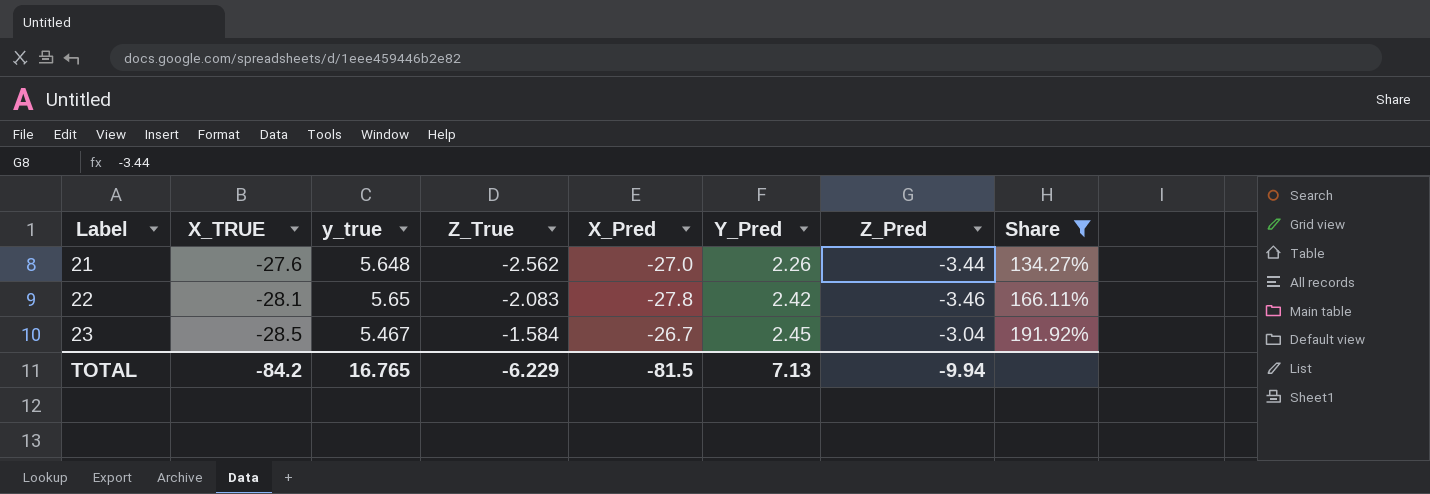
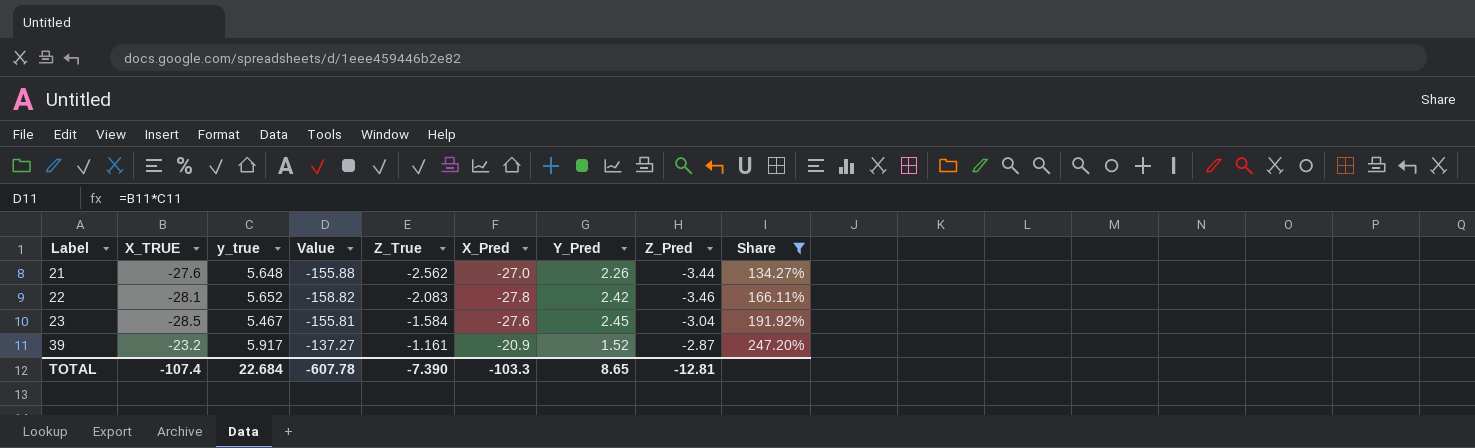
column Value | formula: none -> [X_TRUE] * [y_true]
22 | y_true: 5.65 -> 5.652
23 | X_Pred: -26.7 -> -27.6
row 39: none -> -23.2 | 5.917 | -137.27 | -1.161 | -20.9 | 1.52 | -2.87 | 247.20%
TOTAL | X_TRUE: -84.2 -> -107.4
TOTAL | y_true: 16.765 -> 22.684
TOTAL | Z_True: -6.229 -> -7.390
TOTAL | X_Pred: -81.5 -> -103.3
TOTAL | Y_Pred: 7.13 -> 8.65
TOTAL | Z_Pred: -9.94 -> -12.81

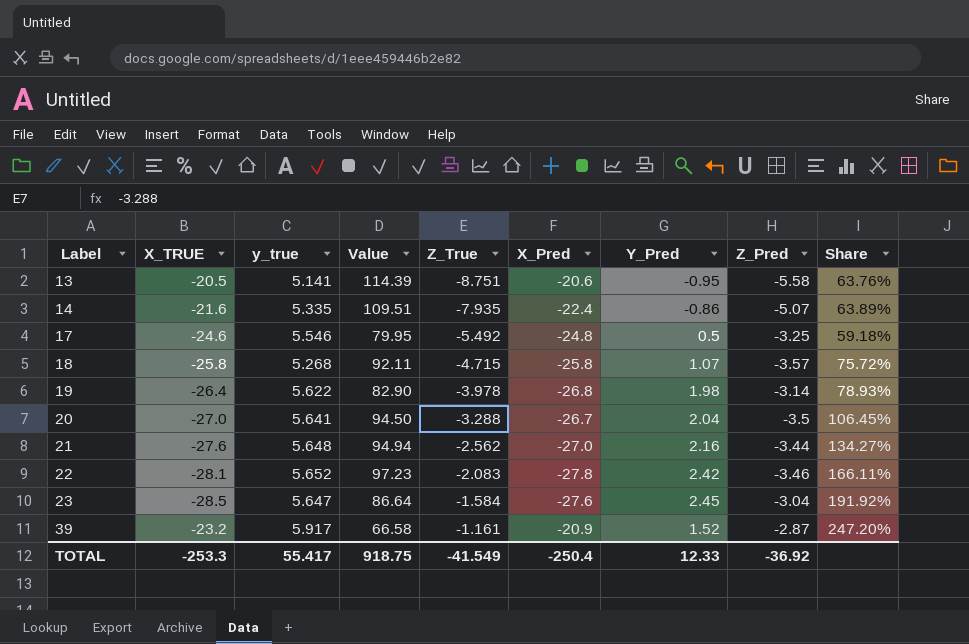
filter: Share >= 134.27% -> none
column Value | formula: [X_TRUE] * [y_true] -> [X_TRUE] * [Z_Pred]
21 | Y_Pred: 2.26 -> 2.16
23 | y_true: 5.467 -> 5.647
TOTAL | X_TRUE: -107.4 -> -253.3
TOTAL | y_true: 22.684 -> 55.417
TOTAL | Value: -607.78 -> 918.75
TOTAL | Z_True: -7.390 -> -41.549
TOTAL | X_Pred: -103.3 -> -250.4
TOTAL | Y_Pred: 8.65 -> 12.33
TOTAL | Z_Pred: -12.81 -> -36.92

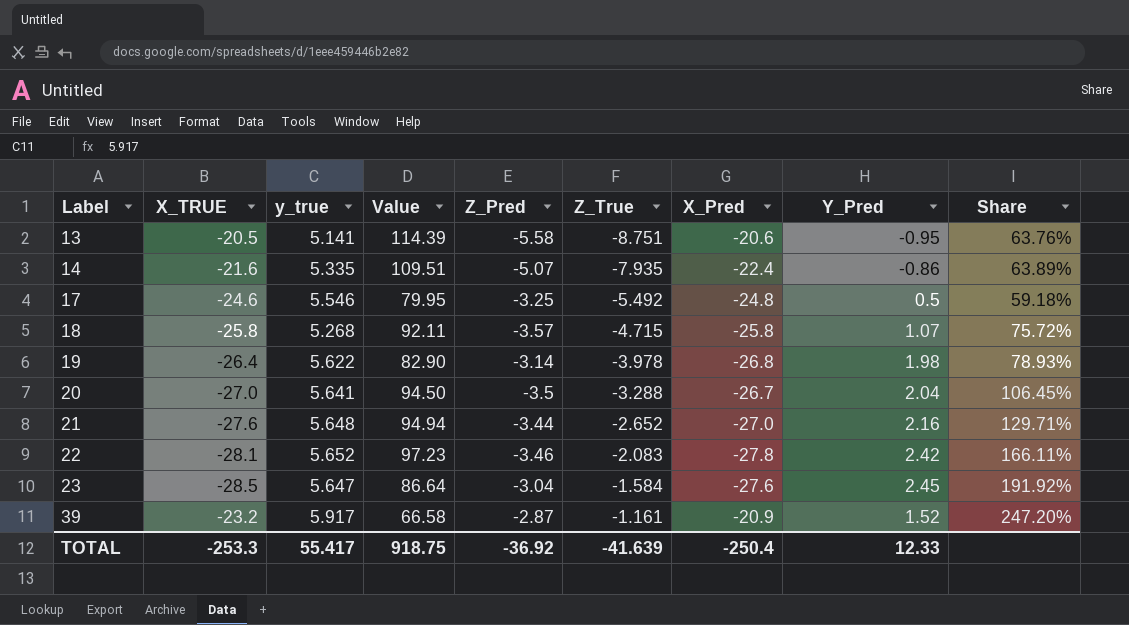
column Z_Pred | position: 8 -> 5
21 | Z_True: -2.562 -> -2.652
21 | Share: 134.27% -> 129.71%
TOTAL | Z_True: -41.549 -> -41.639

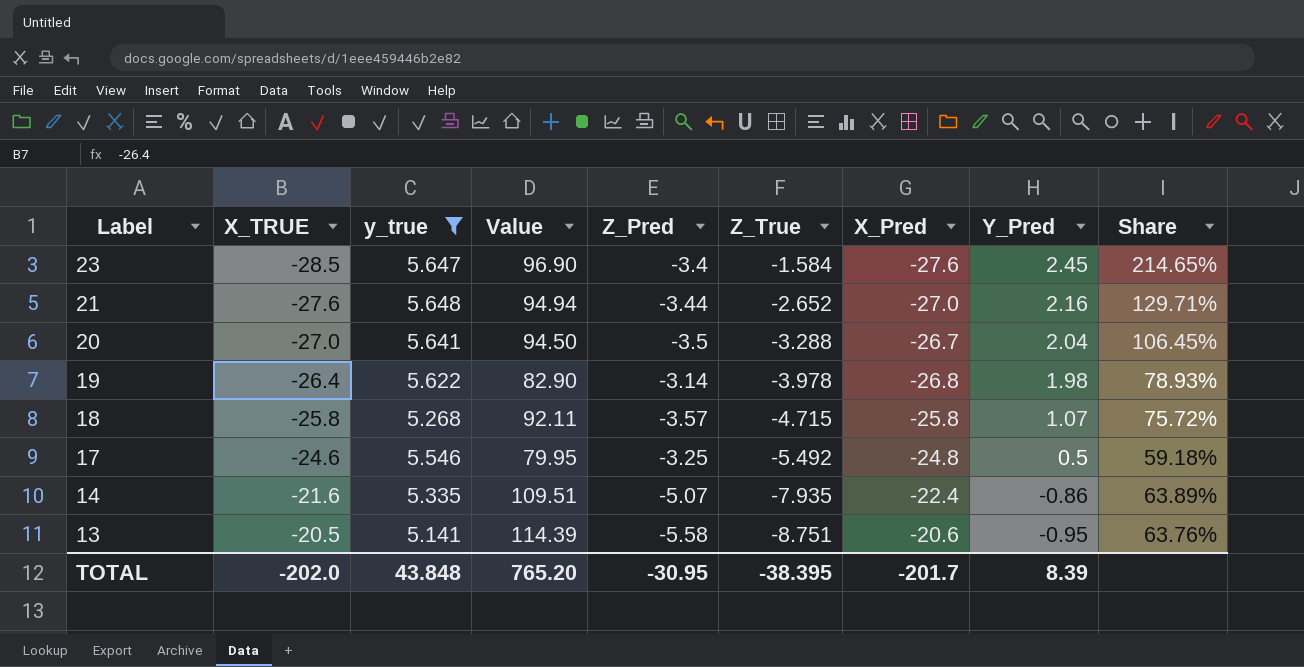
filter: none -> y_true <= 5.648
row order: Label ascending -> Label descending
23 | Value: 86.64 -> 96.90
23 | Z_Pred: -3.04 -> -3.4
23 | Share: 191.92% -> 214.65%
TOTAL | X_TRUE: -253.3 -> -202.0
TOTAL | y_true: 55.417 -> 43.848
TOTAL | Value: 918.75 -> 765.20
TOTAL | Z_Pred: -36.92 -> -30.95
TOTAL | Z_True: -41.639 -> -38.395
TOTAL | X_Pred: -250.4 -> -201.7
TOTAL | Y_Pred: 12.33 -> 8.39

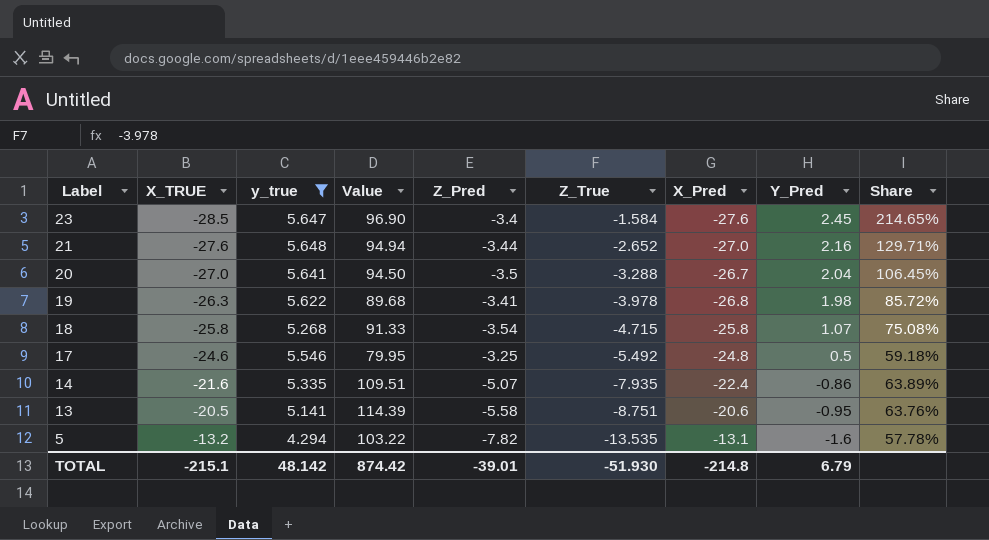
19 | X_TRUE: -26.4 -> -26.3
19 | Value: 82.90 -> 89.68
19 | Z_Pred: -3.14 -> -3.41
19 | Share: 78.93% -> 85.72%
18 | Value: 92.11 -> 91.33
18 | Z_Pred: -3.57 -> -3.54
18 | Share: 75.72% -> 75.08%
row 5: none -> -13.2 | 4.294 | 103.22 | -7.82 | -13.535 | -13.1 | -1.6 | 57.78%
TOTAL | X_TRUE: -202.0 -> -215.1
TOTAL | y_true: 43.848 -> 48.142
TOTAL | Value: 765.20 -> 874.42
TOTAL | Z_Pred: -30.95 -> -39.01
TOTAL | Z_True: -38.395 -> -51.930
TOTAL | X_Pred: -201.7 -> -214.8
TOTAL | Y_Pred: 8.39 -> 6.79

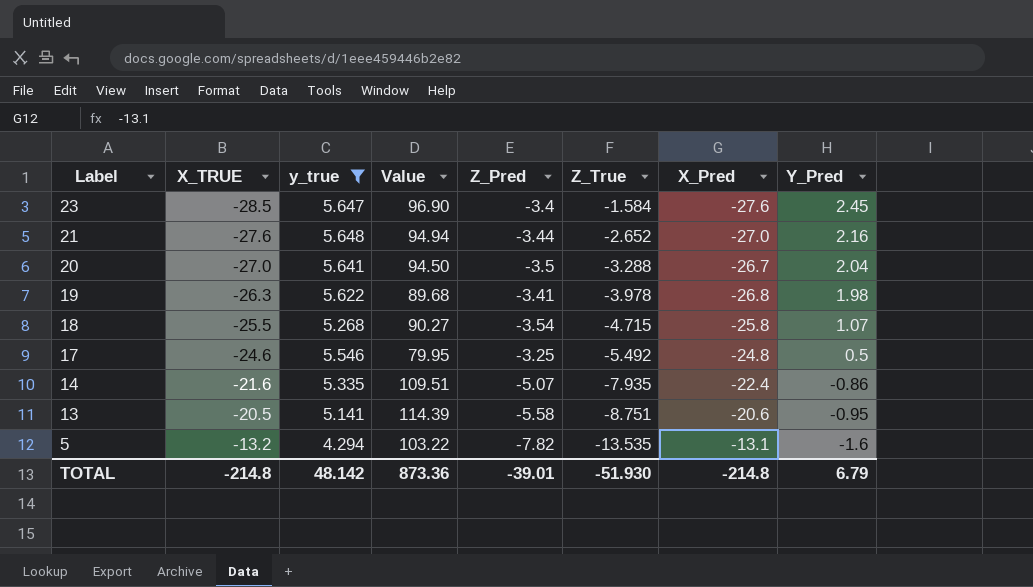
column Share | formula: [Z_Pred] / [Z_True] -> none
18 | X_TRUE: -25.8 -> -25.5
18 | Value: 91.33 -> 90.27
TOTAL | X_TRUE: -215.1 -> -214.8
TOTAL | Value: 874.42 -> 873.36

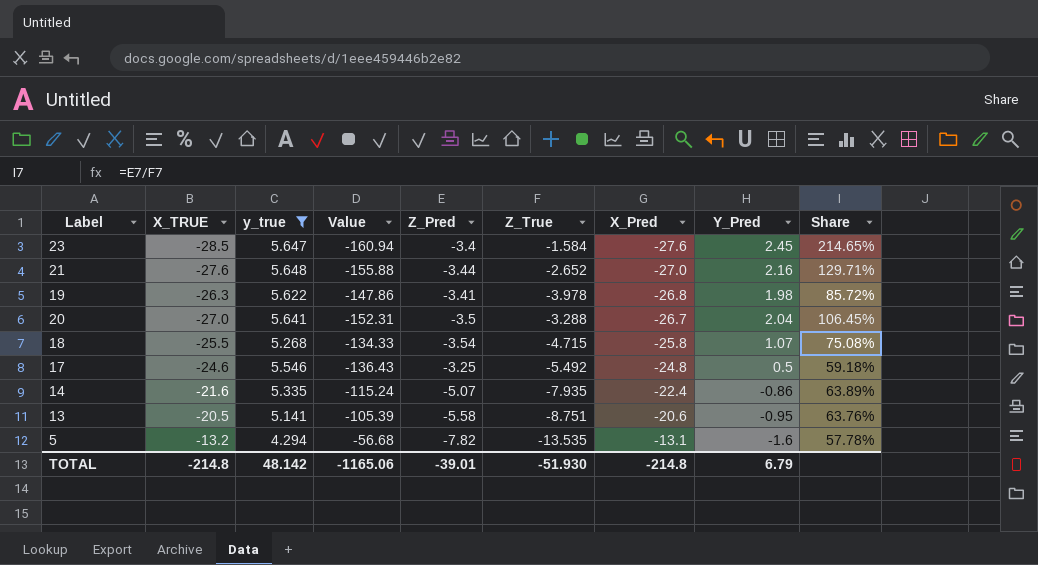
row order: Label descending -> X_Pred ascending
column Value | formula: [X_TRUE] * [Z_Pred] -> [X_TRUE] * [y_true]
column Share | formula: none -> [Z_Pred] / [Z_True]
TOTAL | Value: 873.36 -> -1165.06

